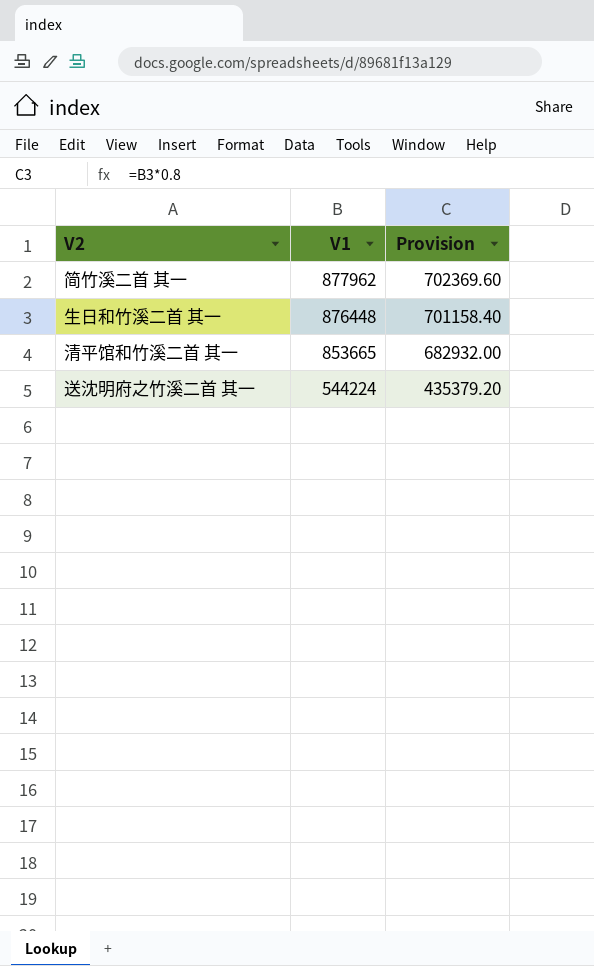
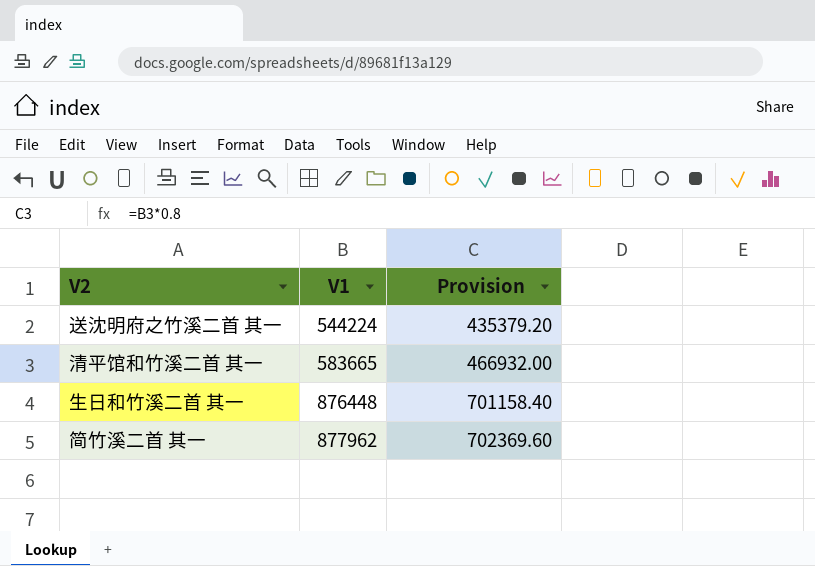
row order: V1 descending -> V1 ascending
清平馆和竹溪二首 其一 | V1: 853665 -> 583665
清平馆和竹溪二首 其一 | Provision: 682932.00 -> 466932.00

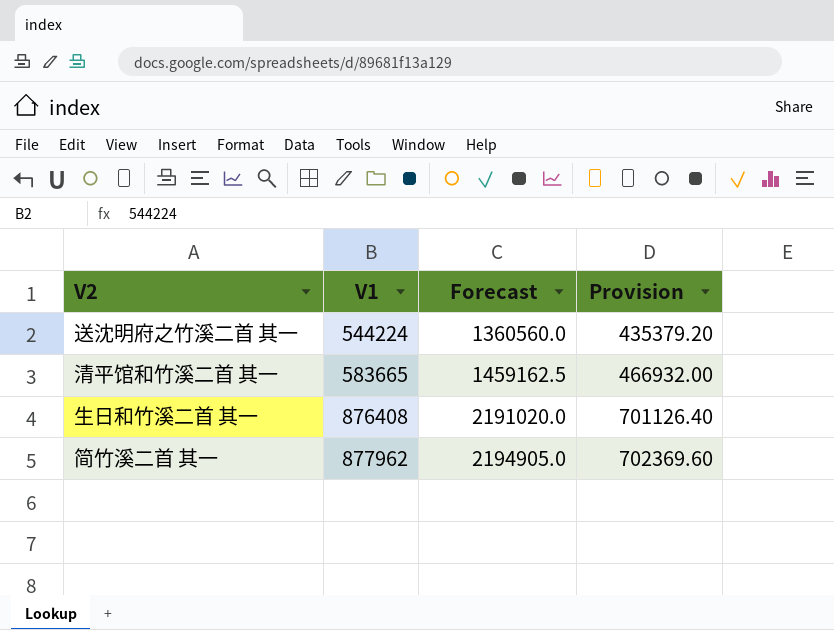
column Forecast | formula: none -> [V1] * 2.5
生日和竹溪二首 其一 | V1: 876448 -> 876408
生日和竹溪二首 其一 | Provision: 701158.40 -> 701126.40

